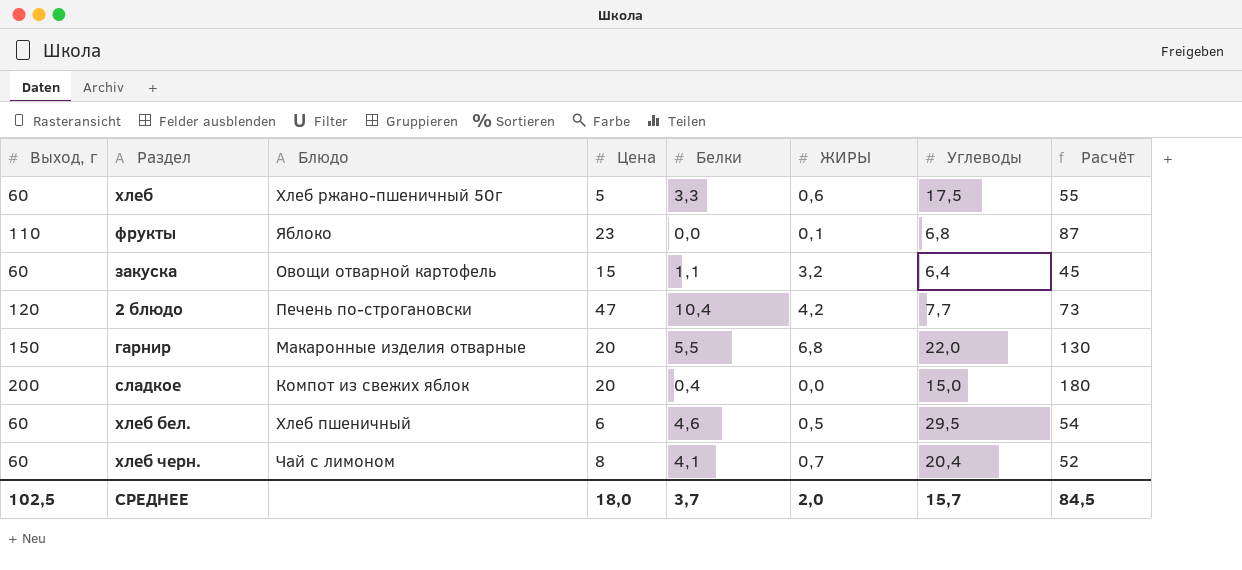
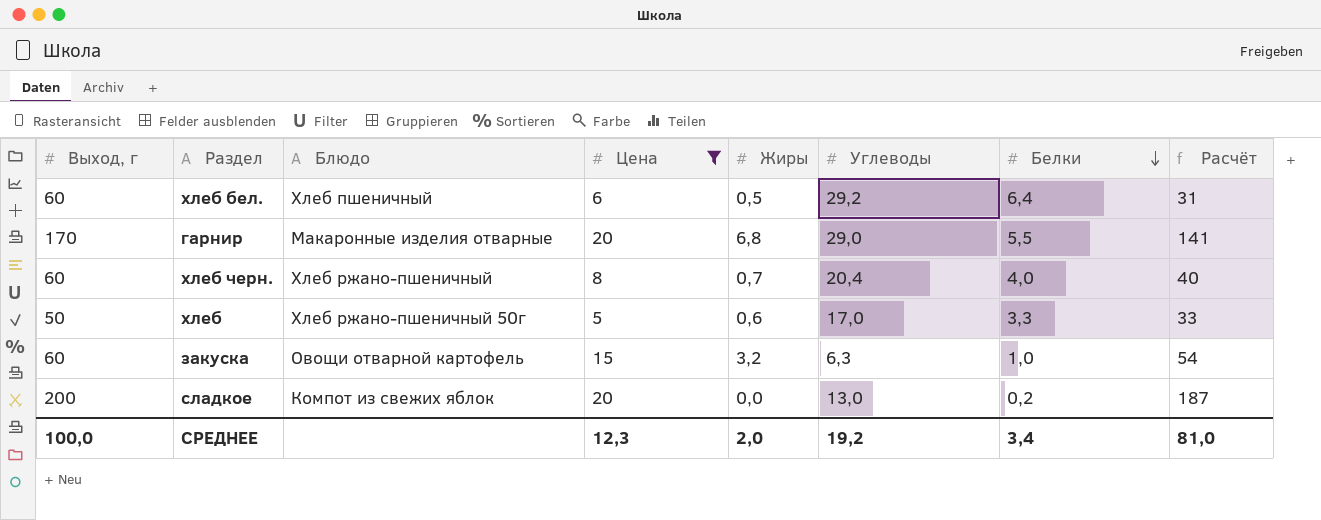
filter: none -> Цена <= 20
row order: none -> Белки descending
column name: ЖИРЫ -> Жиры
column Белки | position: 5 -> 7
column Расчёт | formula: [Выход, г] - [Цена] -> [Выход, г] - [Углеводы]
хлеб бел. | Углеводы: 29,5 -> 29,2
хлеб бел. | Белки: 4,6 -> 6,4
гарнир | Выход, г: 150 -> 170
гарнир | Углеводы: 22,0 -> 29,0
хлеб черн. | Блюдо: Чай с лимоном -> Хлеб ржано-пшеничный
хлеб черн. | Белки: 4,1 -> 4,0
хлеб | Выход, г: 60 -> 50
хлеб | Углеводы: 17,5 -> 17,0
закуска | Углеводы: 6,4 -> 6,3
закуска | Белки: 1,1 -> 1,0
сладкое | Углеводы: 15,0 -> 13,0
сладкое | Белки: 0,4 -> 0,2
СРЕДНЕЕ | Выход, г: 102,5 -> 100,0
СРЕДНЕЕ | Цена: 18,0 -> 12,3
СРЕДНЕЕ | Углеводы: 15,7 -> 19,2
СРЕДНЕЕ | Белки: 3,7 -> 3,4
СРЕДНЕЕ | Расчёт: 84,5 -> 81,0

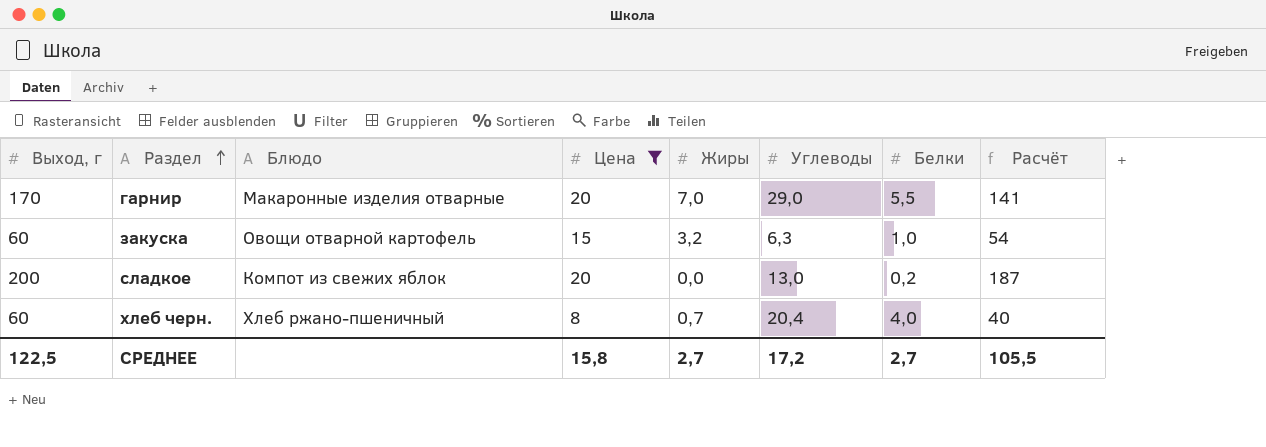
row order: Белки descending -> Раздел ascending
row хлеб бел.: 60 | Хлеб пшеничный | 6 | 0,5 | 29,2 | 6,4 | 31 -> none
row хлеб: 50 | Хлеб ржано-пшеничный 50г | 5 | 0,6 | 17,0 | 3,3 | 33 -> none
гарнир | Жиры: 6,8 -> 7,0
СРЕДНЕЕ | Выход, г: 100,0 -> 122,5
СРЕДНЕЕ | Цена: 12,3 -> 15,8
СРЕДНЕЕ | Жиры: 2,0 -> 2,7
СРЕДНЕЕ | Углеводы: 19,2 -> 17,2
СРЕДНЕЕ | Белки: 3,4 -> 2,7
СРЕДНЕЕ | Расчёт: 81,0 -> 105,5

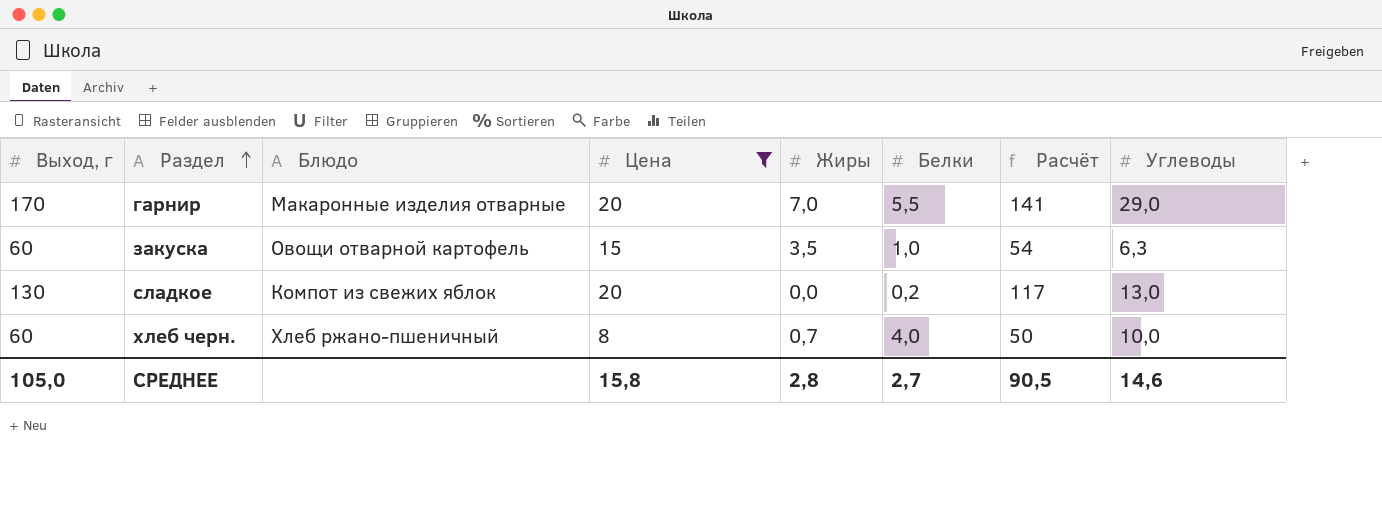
column Углеводы | position: 6 -> 8
закуска | Жиры: 3,2 -> 3,5
сладкое | Выход, г: 200 -> 130
сладкое | Расчёт: 187 -> 117
хлеб черн. | Расчёт: 40 -> 50
хлеб черн. | Углеводы: 20,4 -> 10,0
СРЕДНЕЕ | Выход, г: 122,5 -> 105,0
СРЕДНЕЕ | Жиры: 2,7 -> 2,8
СРЕДНЕЕ | Расчёт: 105,5 -> 90,5
СРЕДНЕЕ | Углеводы: 17,2 -> 14,6

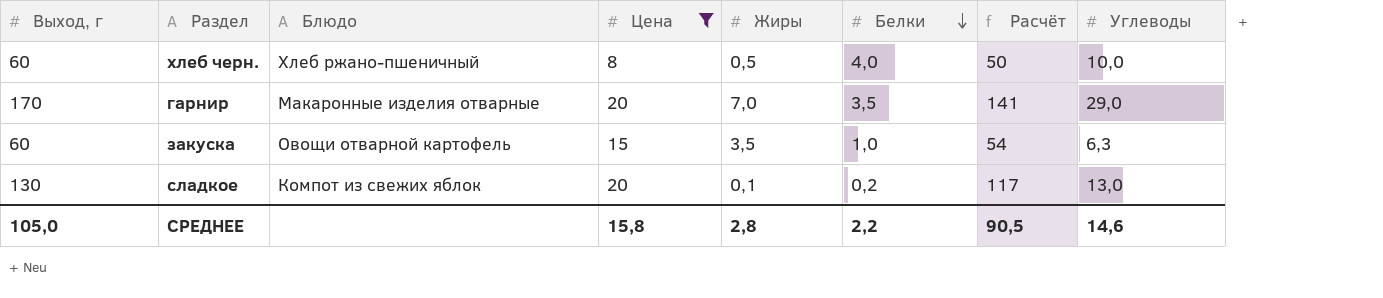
row order: Раздел ascending -> Белки descending
хлеб черн. | Жиры: 0,7 -> 0,5
гарнир | Белки: 5,5 -> 3,5
сладкое | Жиры: 0,0 -> 0,1
СРЕДНЕЕ | Белки: 2,7 -> 2,2

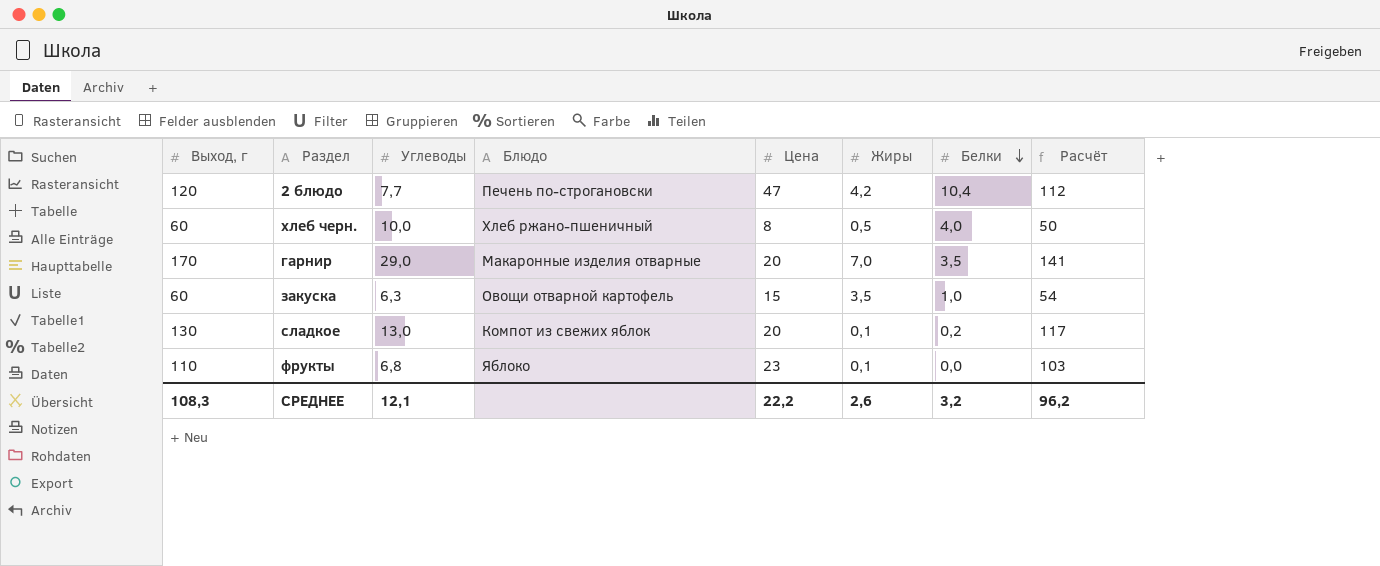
filter: Цена <= 20 -> none
column Углеводы | position: 8 -> 3
СРЕДНЕЕ | Выход, г: 105,0 -> 108,3
СРЕДНЕЕ | Углеводы: 14,6 -> 12,1
СРЕДНЕЕ | Цена: 15,8 -> 22,2
СРЕДНЕЕ | Жиры: 2,8 -> 2,6
СРЕДНЕЕ | Белки: 2,2 -> 3,2
СРЕДНЕЕ | Расчёт: 90,5 -> 96,2

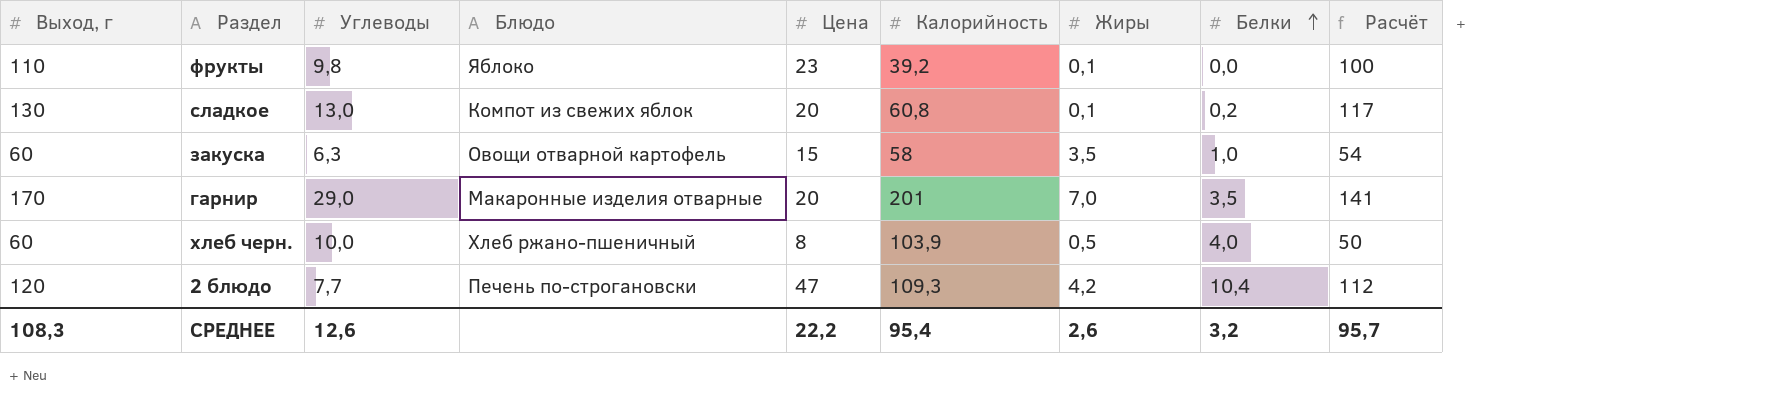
row order: Белки descending -> Белки ascending
column Калорийность | position: none -> 6
фрукты | Углеводы: 6,8 -> 9,8
фрукты | Расчёт: 103 -> 100
СРЕДНЕЕ | Углеводы: 12,1 -> 12,6
СРЕДНЕЕ | Расчёт: 96,2 -> 95,7

